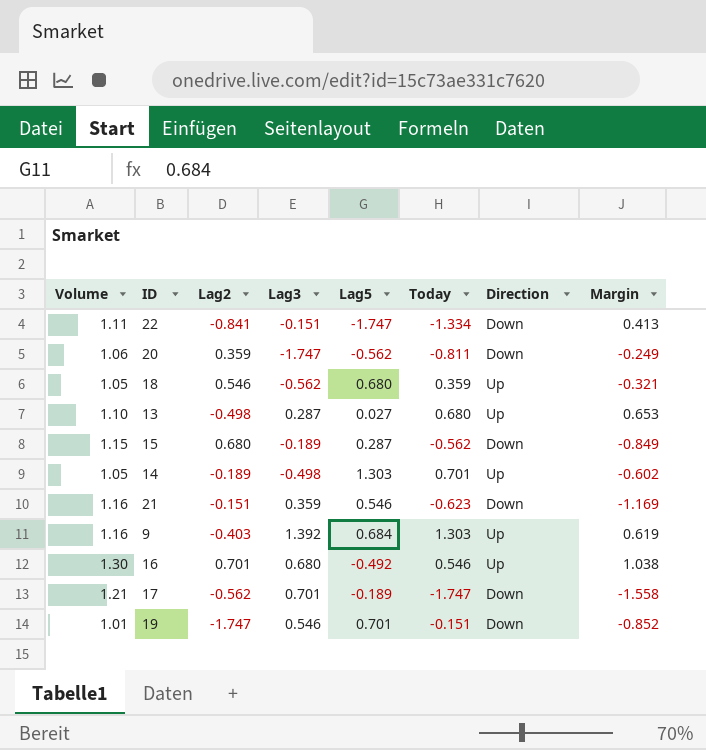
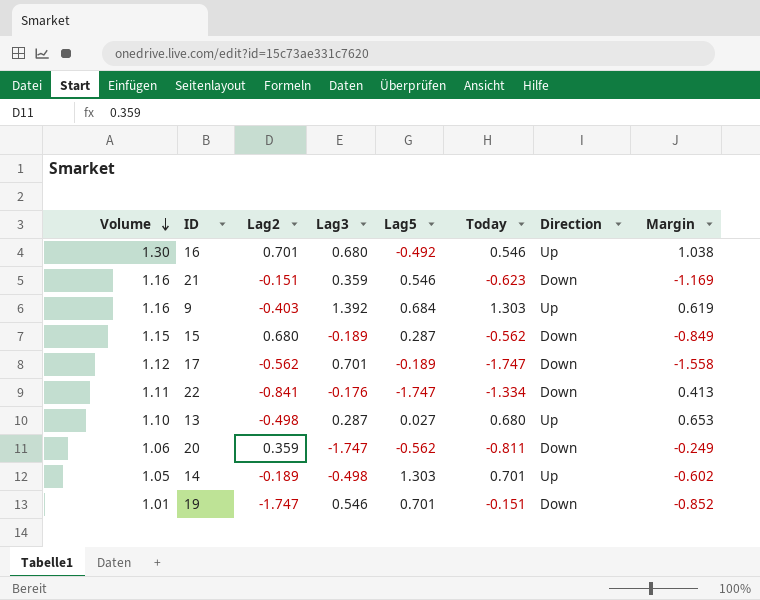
row order: none -> Volume descending
row 18: 1.05 | 0.546 | -0.562 | 0.680 | 0.359 | Up | -0.321 -> none
17 | Volume: 1.21 -> 1.12
22 | Lag3: -0.151 -> -0.176

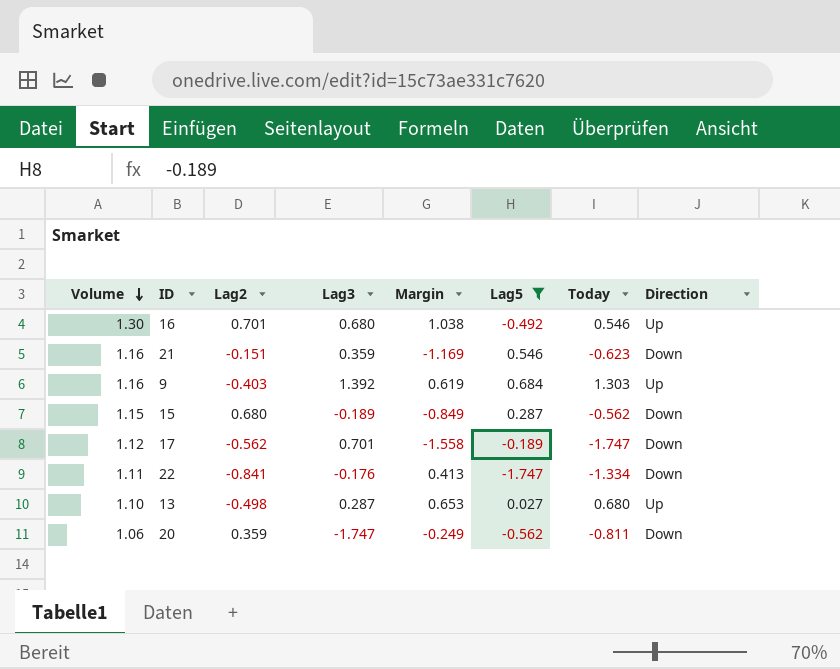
filter: none -> Lag5 <= 0.684
column Margin | position: 8 -> 5

